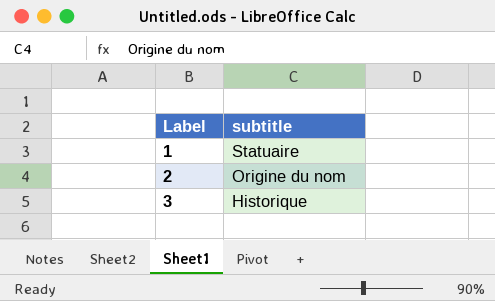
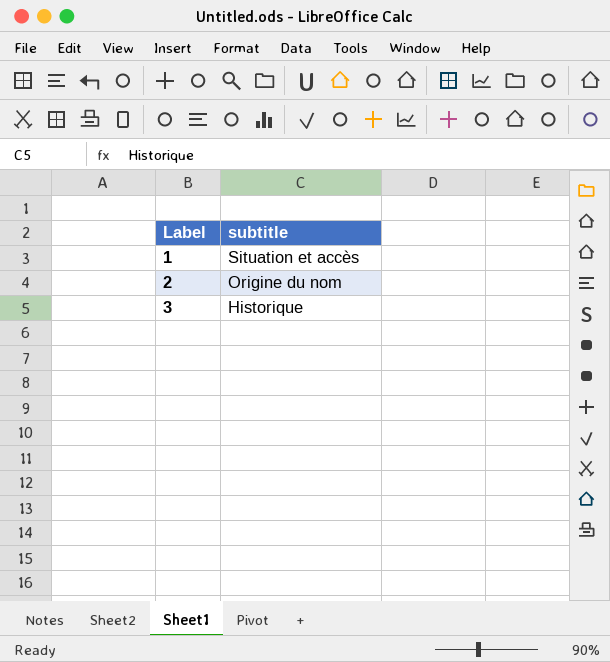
1 | subtitle: Statuaire -> Situation et accès

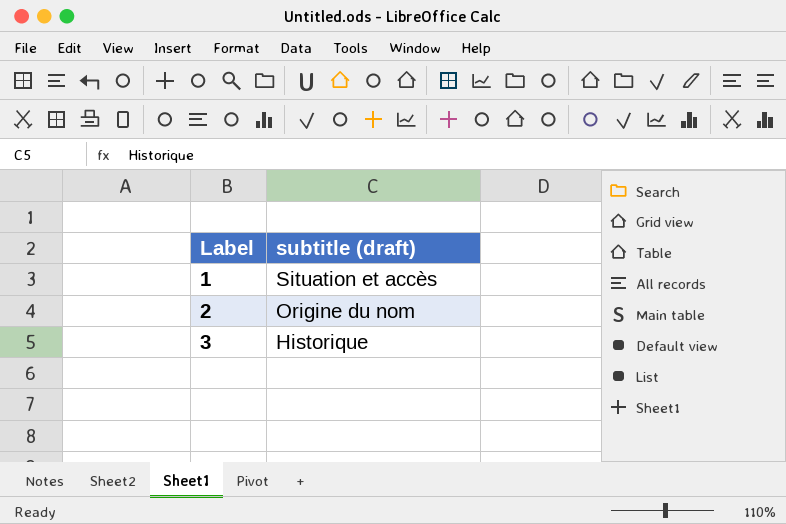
column name: subtitle -> subtitle (draft)

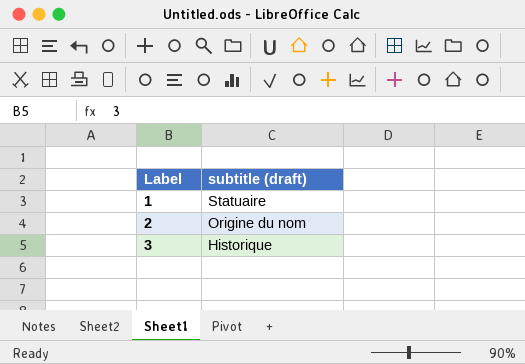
1 | subtitle (draft): Situation et accès -> Statuaire

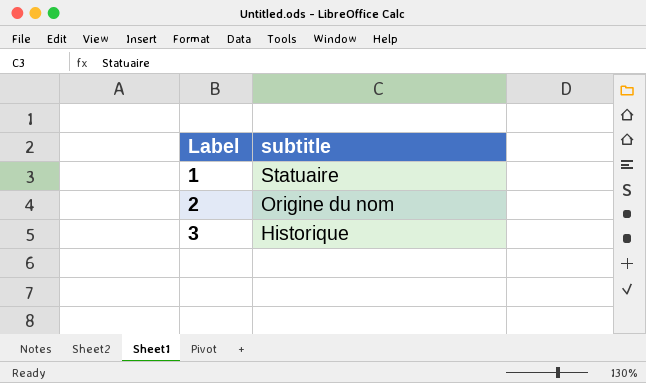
column name: subtitle (draft) -> subtitle

